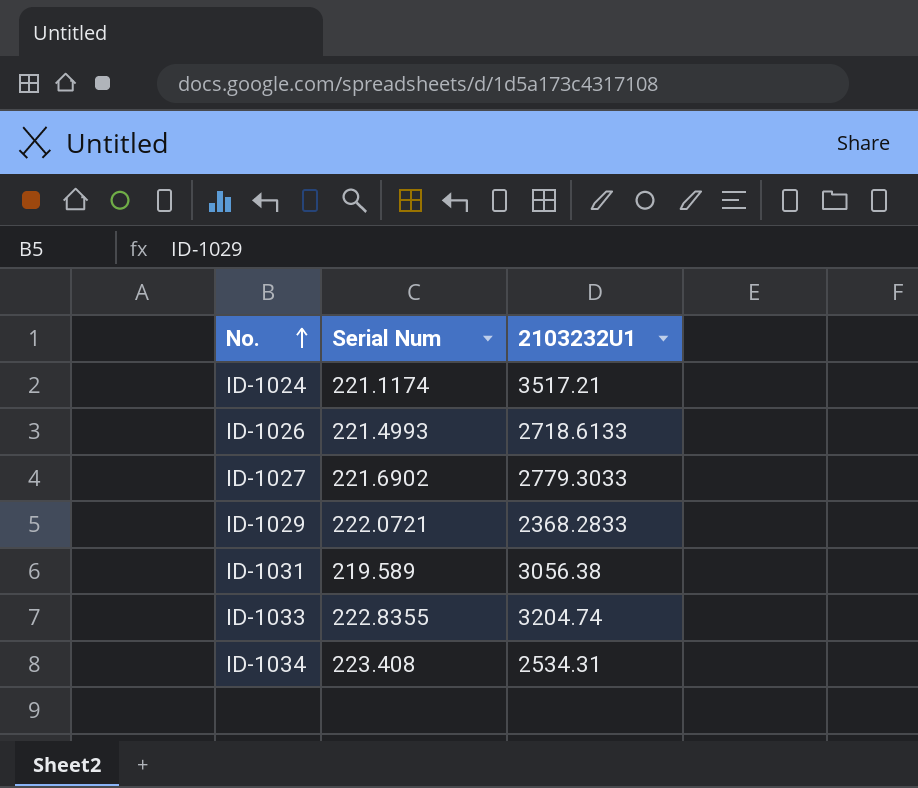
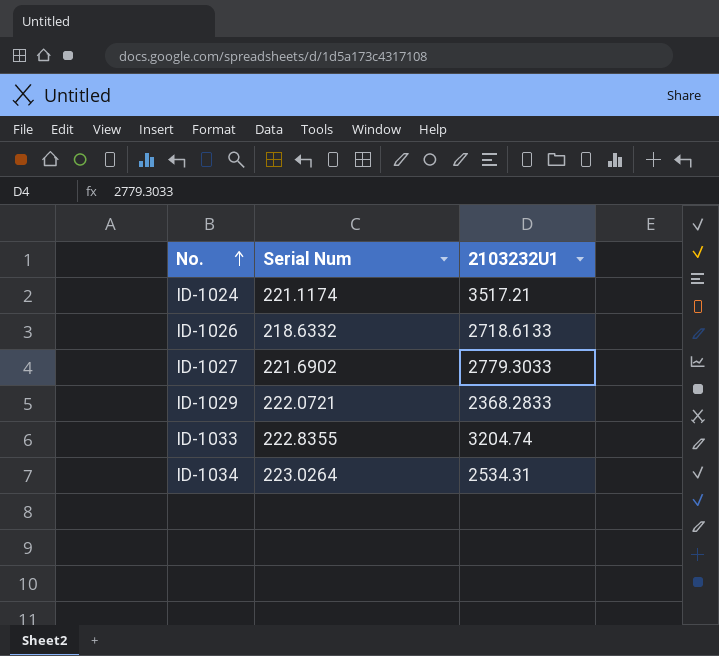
row ID-1031: 219.589 | 3056.38 -> none
ID-1026 | Serial Num: 221.4993 -> 218.6332
ID-1034 | Serial Num: 223.408 -> 223.0264

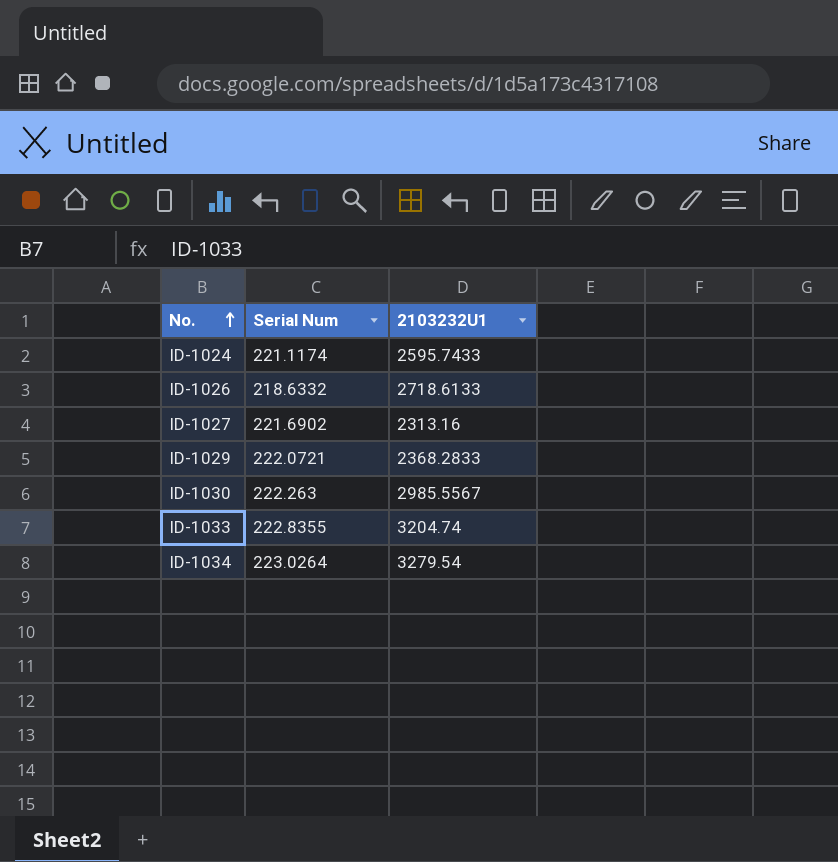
ID-1024 | 2103232U1: 3517.21 -> 2595.7433
ID-1027 | 2103232U1: 2779.3033 -> 2313.16
row ID-1030: none -> 222.263 | 2985.5567
ID-1034 | 2103232U1: 2534.31 -> 3279.54

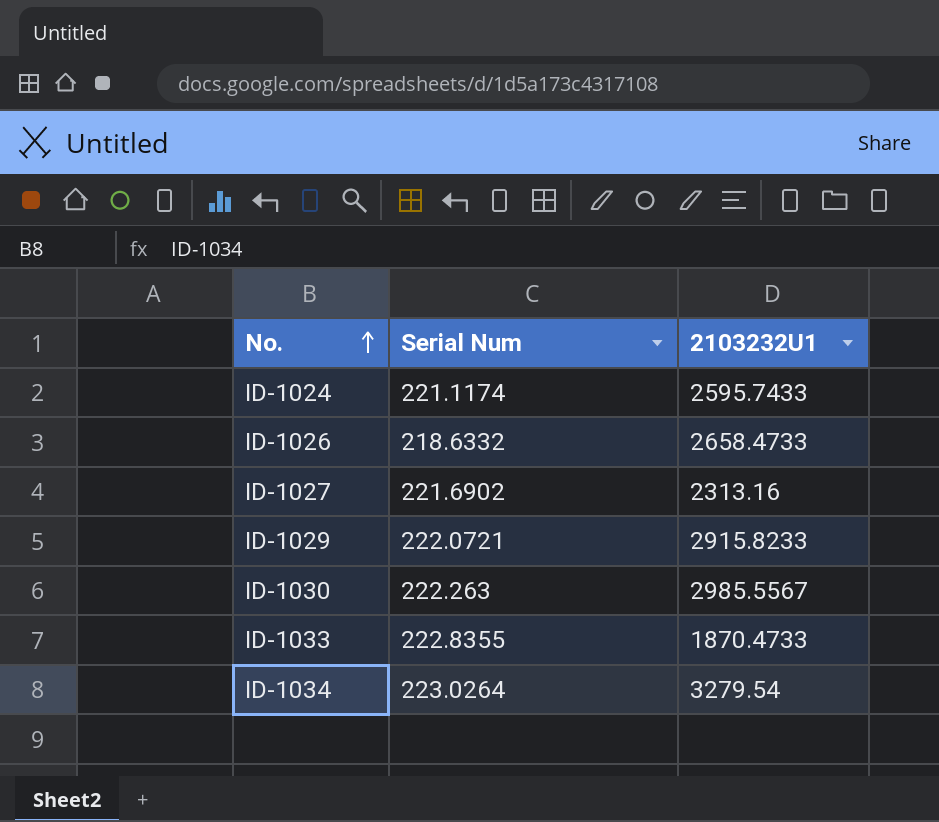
ID-1026 | 2103232U1: 2718.6133 -> 2658.4733
ID-1029 | 2103232U1: 2368.2833 -> 2915.8233
ID-1033 | 2103232U1: 3204.74 -> 1870.4733

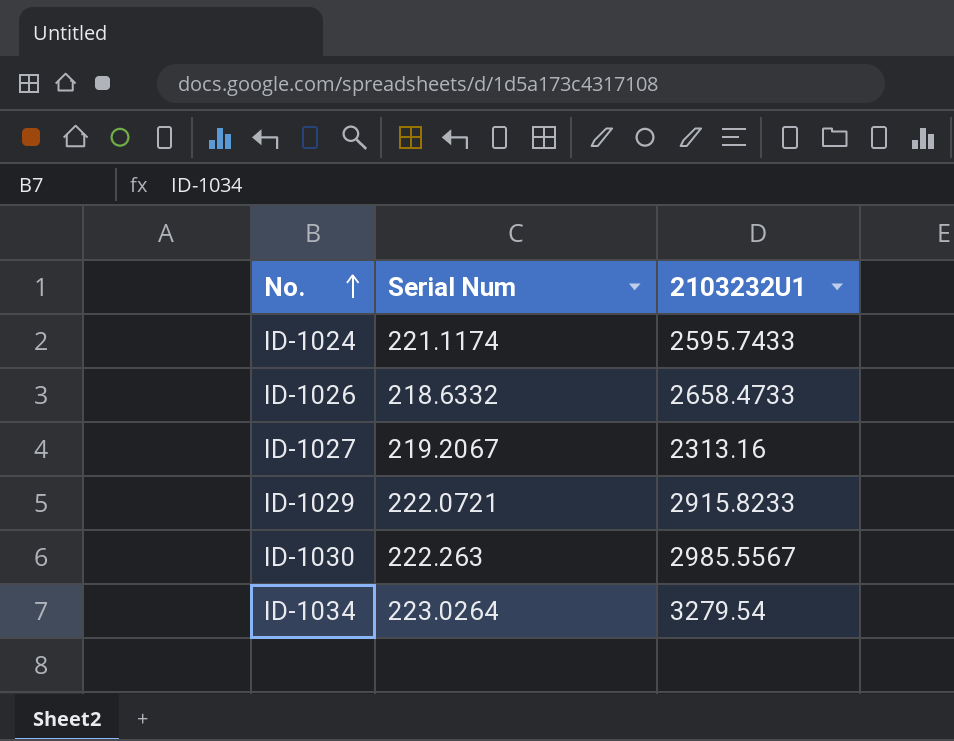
row ID-1033: 222.8355 | 1870.4733 -> none
ID-1027 | Serial Num: 221.6902 -> 219.2067

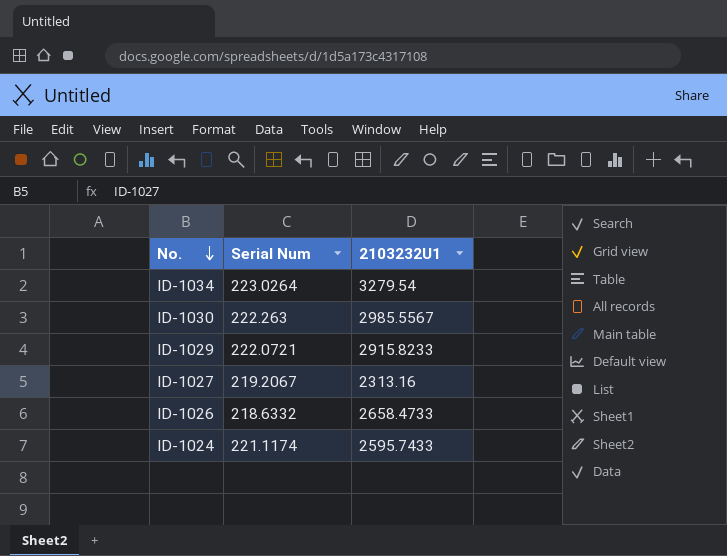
row order: No. ascending -> No. descending

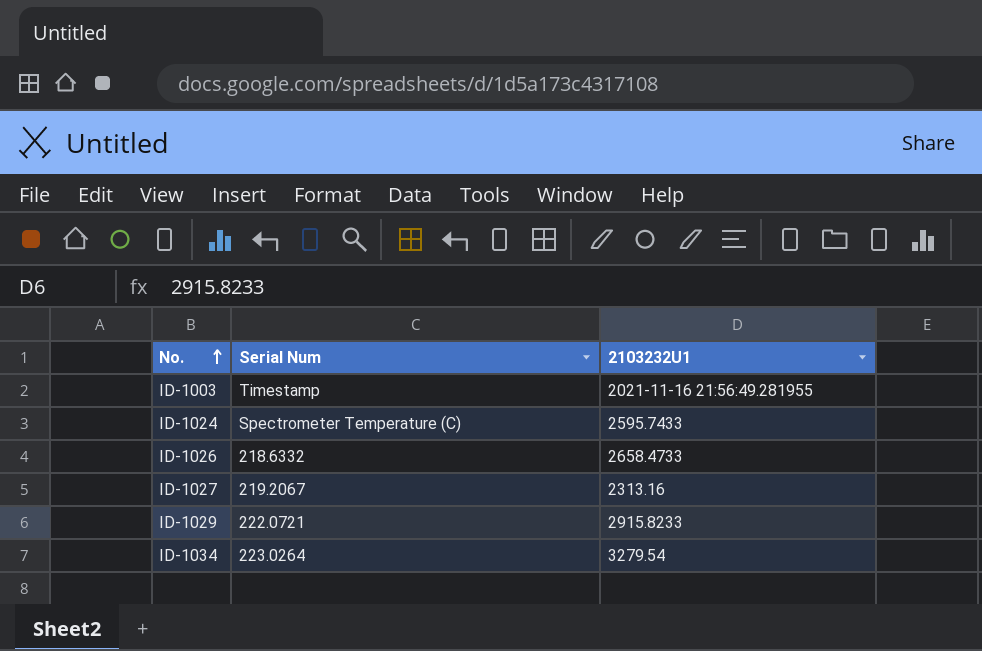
row order: No. descending -> No. ascending
row ID-1030: 222.263 | 2985.5567 -> none
row ID-1003: none -> Timestamp | 2021-11-16 21:56:49.281955
ID-1024 | Serial Num: 221.1174 -> Spectrometer Temperature (C)

